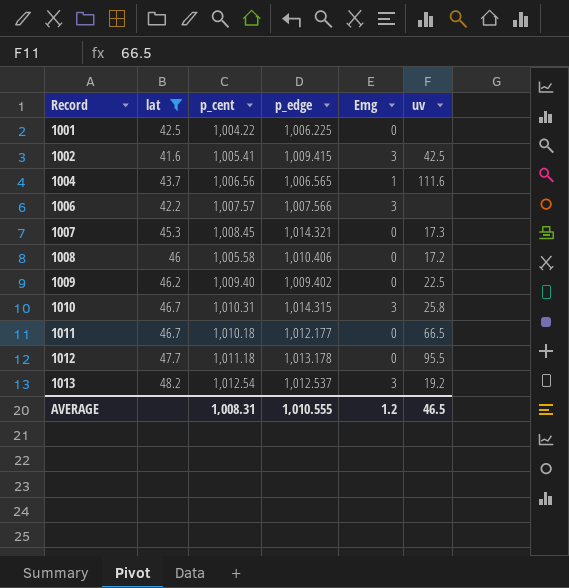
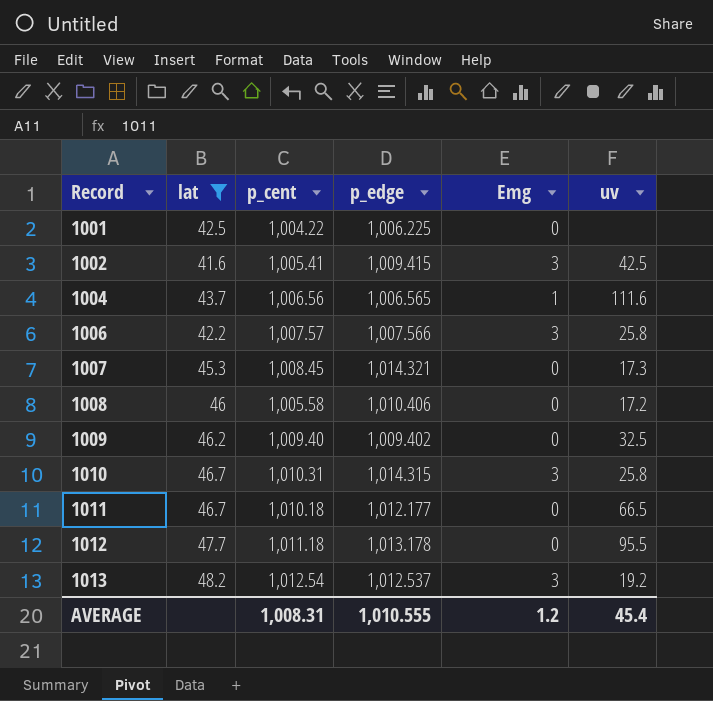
1006 | uv: none -> 25.8
1009 | uv: 22.5 -> 32.5
AVERAGE | uv: 46.5 -> 45.4

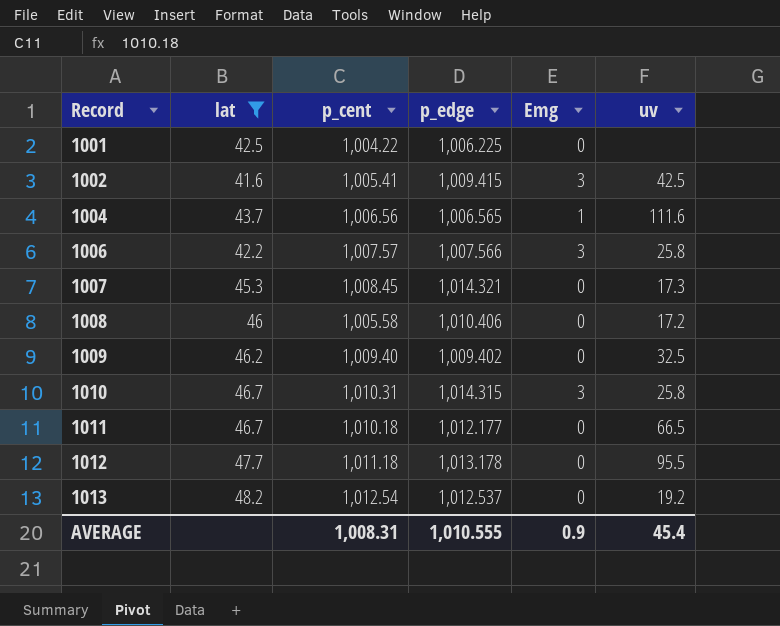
1013 | Emg: 3 -> 0
AVERAGE | Emg: 1.2 -> 0.9

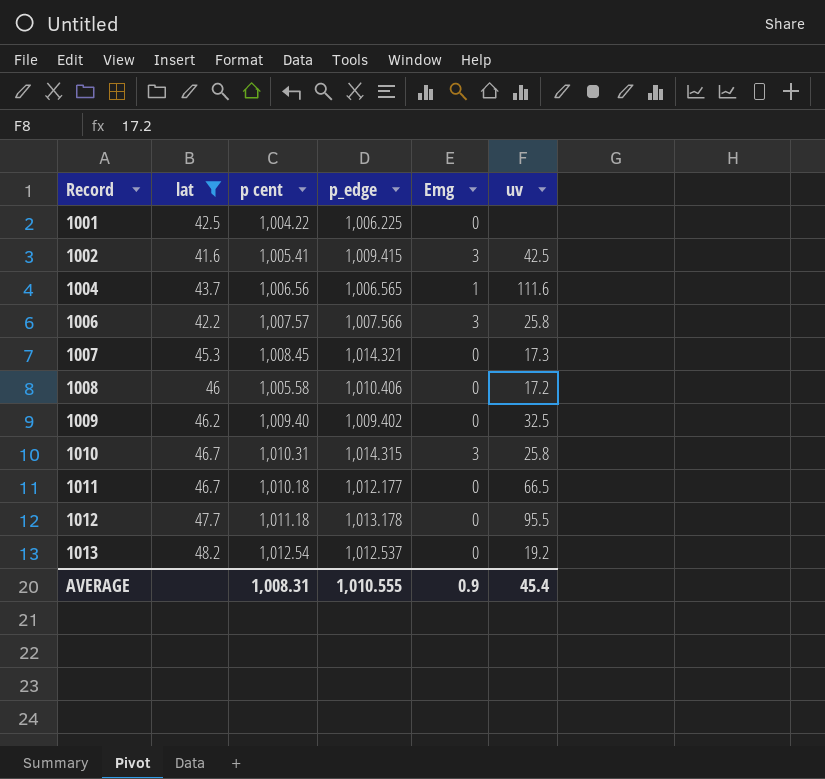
column name: p_cent -> p cent

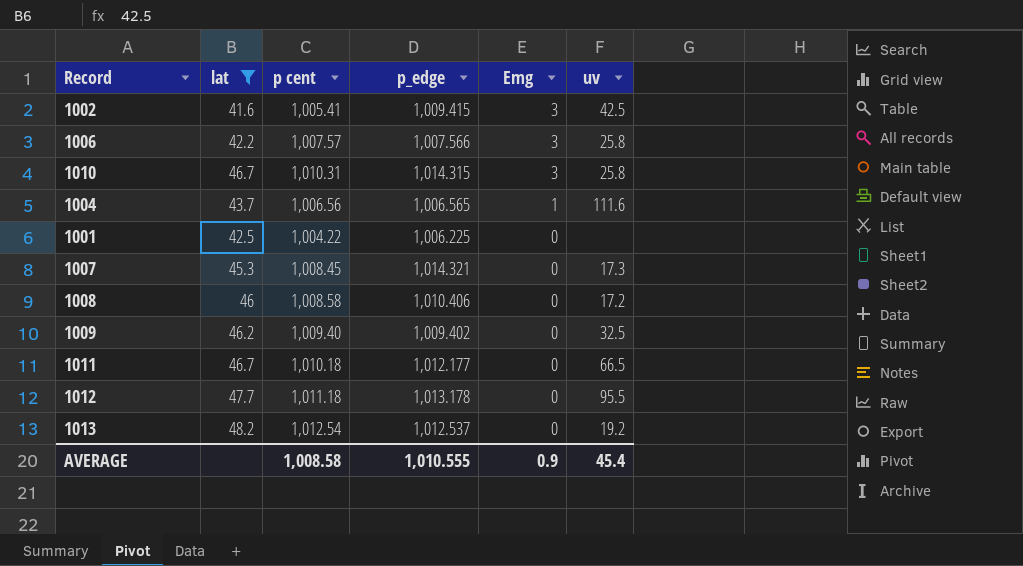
row order: Record ascending -> Emg descending
1008 | p cent: 1,005.58 -> 1,008.58
AVERAGE | p cent: 1,008.31 -> 1,008.58

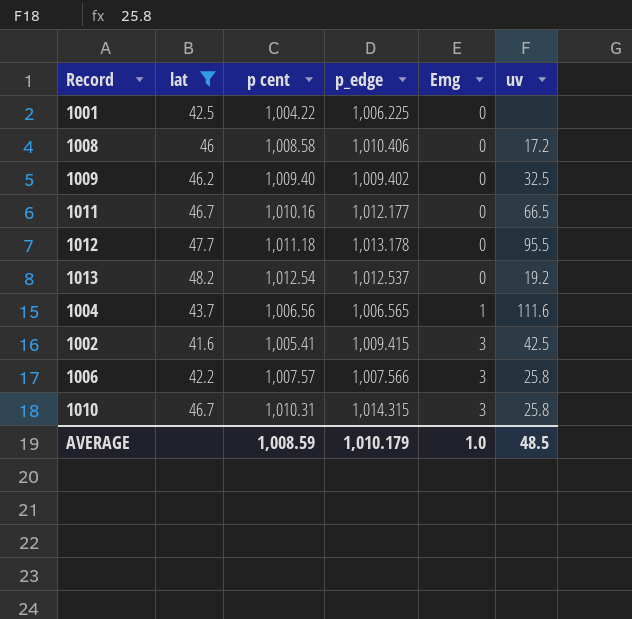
row order: Emg descending -> Emg ascending
row 1007: 45.3 | 1,008.45 | 1,014.321 | 0 | 17.3 -> none
1011 | p cent: 1,010.18 -> 1,010.16
AVERAGE | p cent: 1,008.58 -> 1,008.59
AVERAGE | p_edge: 1,010.555 -> 1,010.179
AVERAGE | Emg: 0.9 -> 1.0
AVERAGE | uv: 45.4 -> 48.5

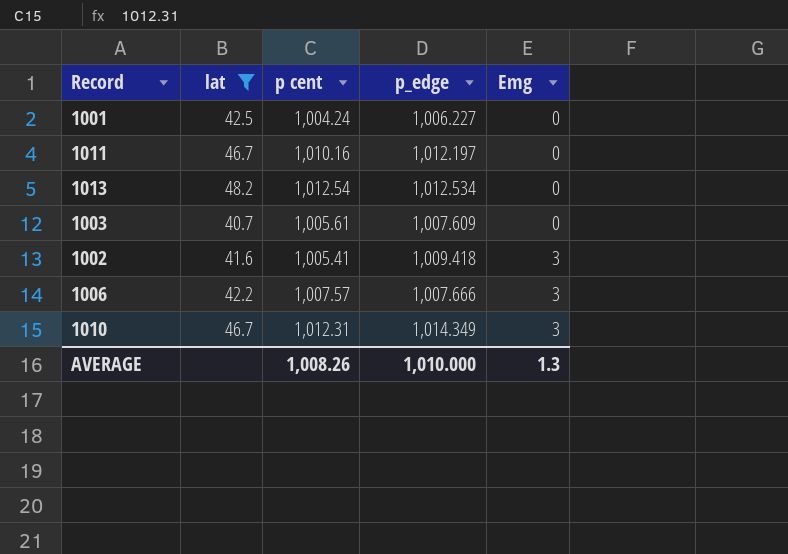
column uv | position: 6 -> none
row 1008: 46 | 1,008.58 | 1,010.406 | 0 | 17.2 -> none
row 1009: 46.2 | 1,009.40 | 1,009.402 | 0 | 32.5 -> none
row 1012: 47.7 | 1,011.18 | 1,013.178 | 0 | 95.5 -> none
row 1004: 43.7 | 1,006.56 | 1,006.565 | 1 | 111.6 -> none
1001 | p cent: 1,004.22 -> 1,004.24
1001 | p_edge: 1,006.225 -> 1,006.227
1011 | p_edge: 1,012.177 -> 1,012.197
1013 | p_edge: 1,012.537 -> 1,012.534
row 1003: none -> 40.7 | 1,005.61 | 1,007.609 | 0
1002 | p_edge: 1,009.415 -> 1,009.418
1006 | p_edge: 1,007.566 -> 1,007.666
1010 | p cent: 1,010.31 -> 1,012.31
1010 | p_edge: 1,014.315 -> 1,014.349
AVERAGE | p cent: 1,008.59 -> 1,008.26
AVERAGE | p_edge: 1,010.179 -> 1,010.000
AVERAGE | Emg: 1.0 -> 1.3

